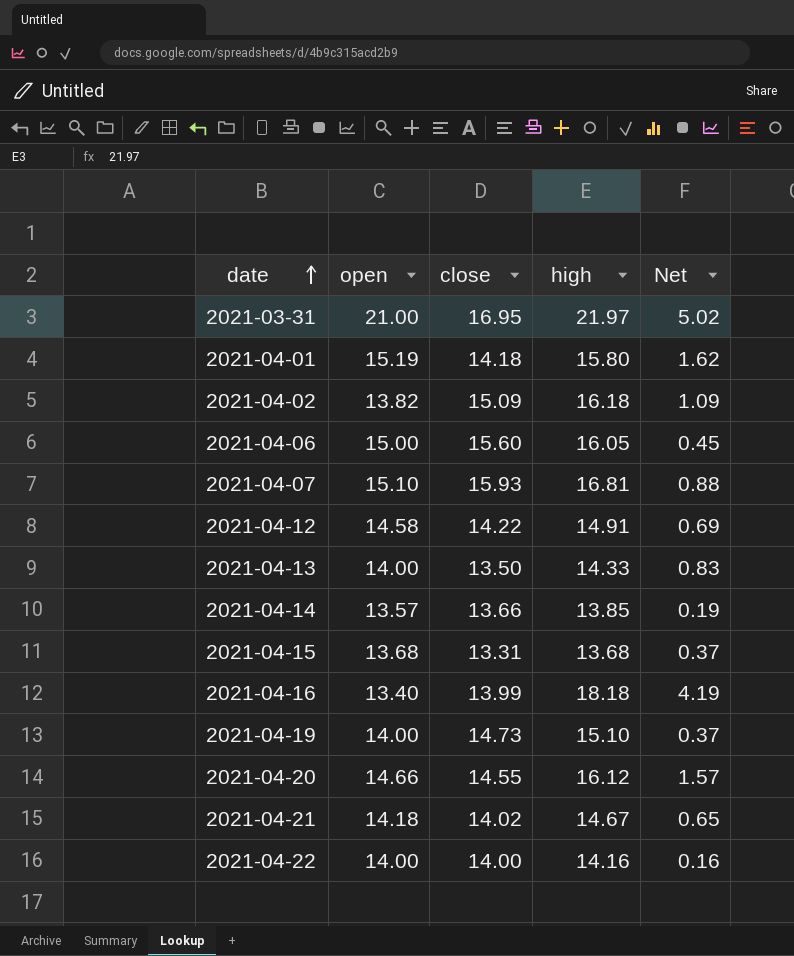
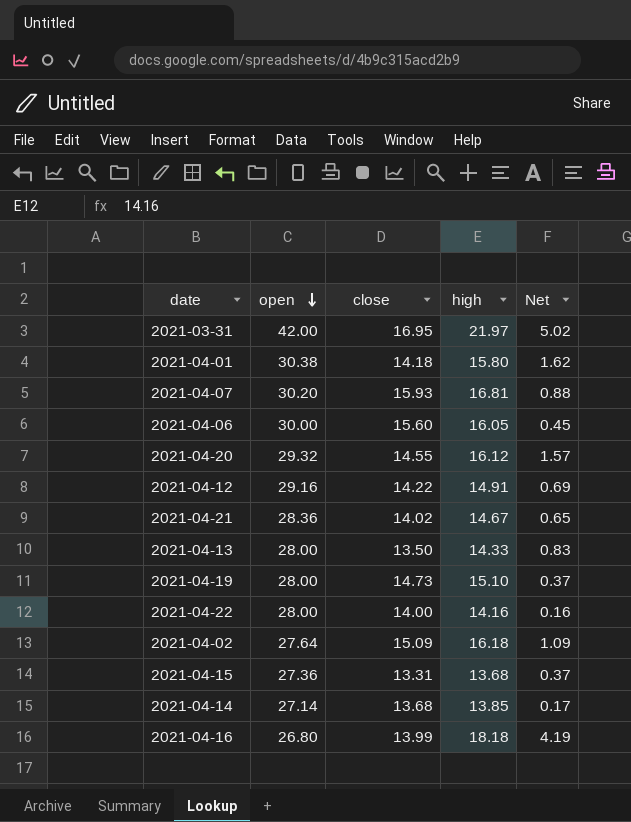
row order: date ascending -> open descending
2021-03-31 | open: 21.00 -> 42.00
2021-04-01 | open: 15.19 -> 30.38
2021-04-07 | open: 15.10 -> 30.20
2021-04-06 | open: 15.00 -> 30.00
2021-04-20 | open: 14.66 -> 29.32
2021-04-12 | open: 14.58 -> 29.16
2021-04-21 | open: 14.18 -> 28.36
2021-04-13 | open: 14.00 -> 28.00
2021-04-19 | open: 14.00 -> 28.00
2021-04-22 | open: 14.00 -> 28.00
2021-04-02 | open: 13.82 -> 27.64
2021-04-15 | open: 13.68 -> 27.36
2021-04-14 | open: 13.57 -> 27.14
2021-04-14 | close: 13.66 -> 13.68
2021-04-14 | Net: 0.19 -> 0.17
2021-04-16 | open: 13.40 -> 26.80

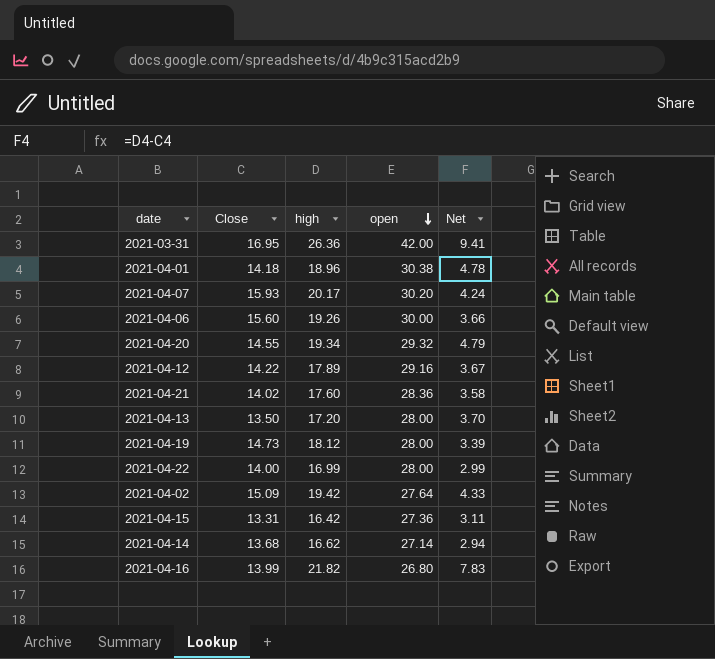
column name: close -> Close
column open | position: 2 -> 4
2021-03-31 | high: 21.97 -> 26.36
2021-03-31 | Net: 5.02 -> 9.41
2021-04-01 | high: 15.80 -> 18.96
2021-04-01 | Net: 1.62 -> 4.78
2021-04-07 | high: 16.81 -> 20.17
2021-04-07 | Net: 0.88 -> 4.24
2021-04-06 | high: 16.05 -> 19.26
2021-04-06 | Net: 0.45 -> 3.66
2021-04-20 | high: 16.12 -> 19.34
2021-04-20 | Net: 1.57 -> 4.79
2021-04-12 | high: 14.91 -> 17.89
2021-04-12 | Net: 0.69 -> 3.67
2021-04-21 | high: 14.67 -> 17.60
2021-04-21 | Net: 0.65 -> 3.58
2021-04-13 | high: 14.33 -> 17.20
2021-04-13 | Net: 0.83 -> 3.70
2021-04-19 | high: 15.10 -> 18.12
2021-04-19 | Net: 0.37 -> 3.39
2021-04-22 | high: 14.16 -> 16.99
2021-04-22 | Net: 0.16 -> 2.99
2021-04-02 | high: 16.18 -> 19.42
2021-04-02 | Net: 1.09 -> 4.33
2021-04-15 | high: 13.68 -> 16.42
2021-04-15 | Net: 0.37 -> 3.11
2021-04-14 | high: 13.85 -> 16.62
2021-04-14 | Net: 0.17 -> 2.94
2021-04-16 | high: 18.18 -> 21.82
2021-04-16 | Net: 4.19 -> 7.83

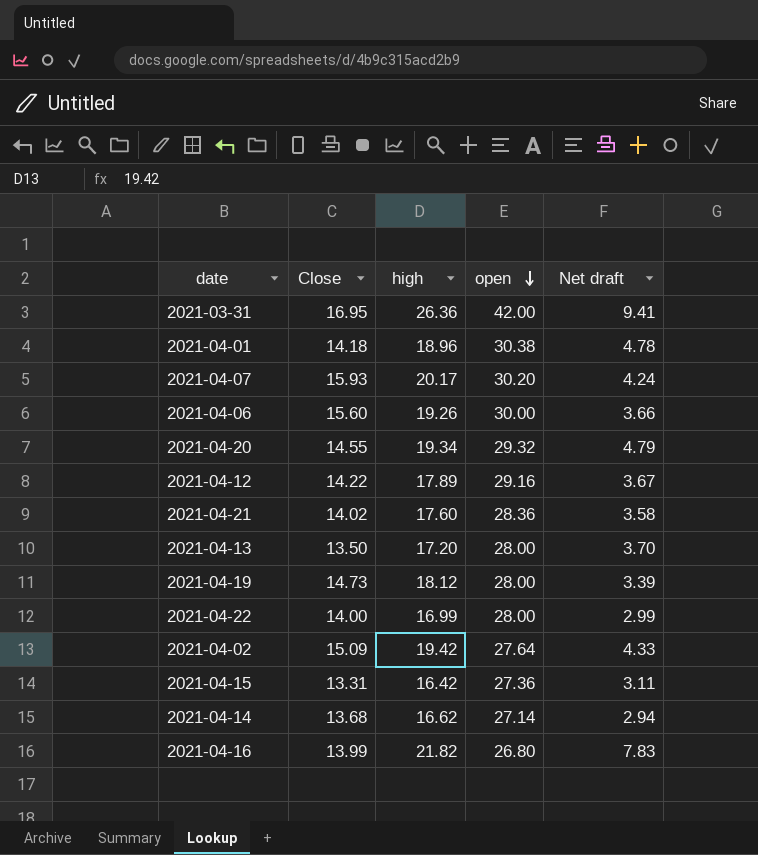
column name: Net -> Net draft

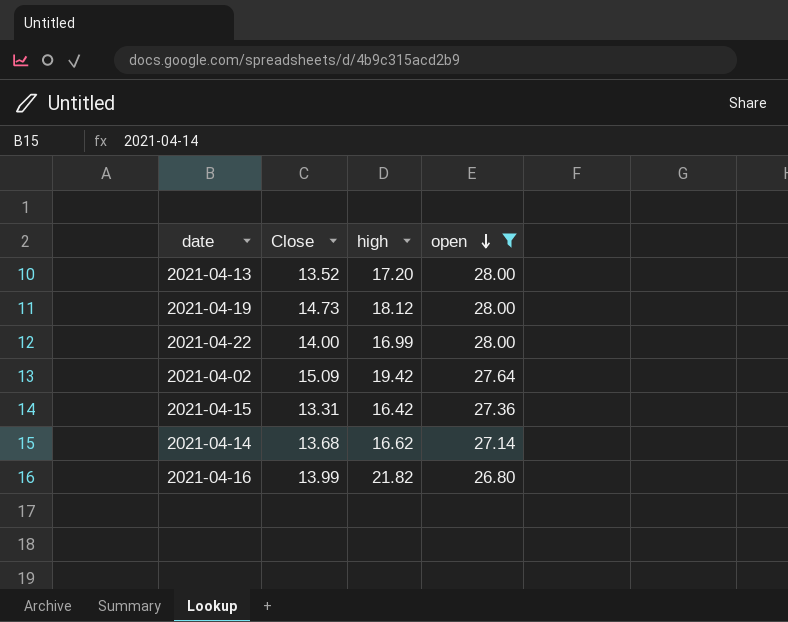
filter: none -> open <= 28.00
column Net draft | formula: [high] - [Close] -> none
2021-04-13 | Close: 13.50 -> 13.52

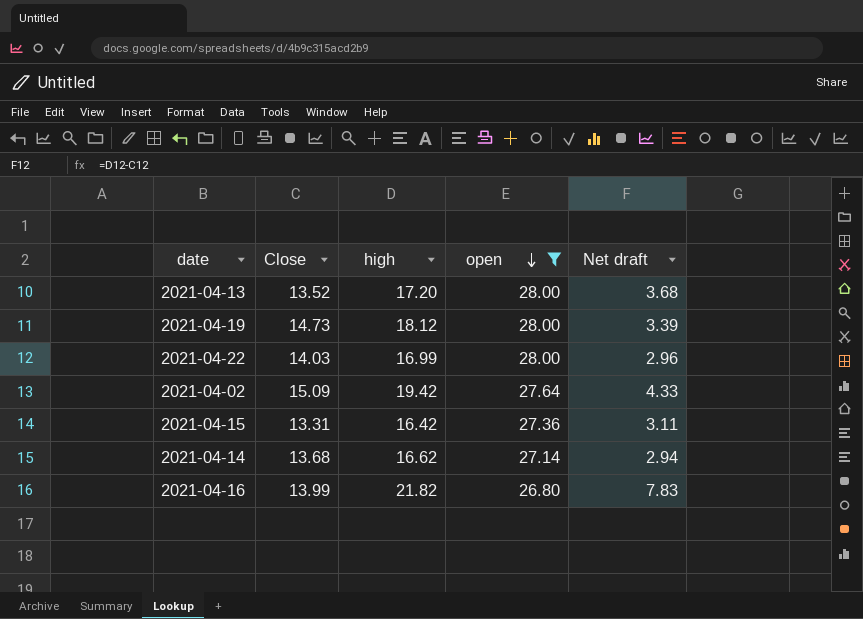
column Net draft | formula: none -> [high] - [Close]
2021-04-22 | Close: 14.00 -> 14.03

